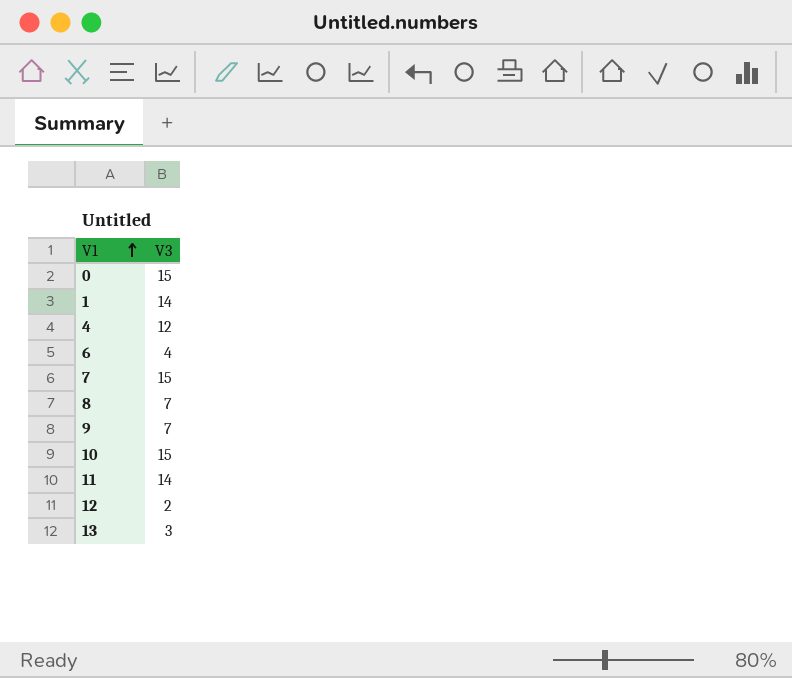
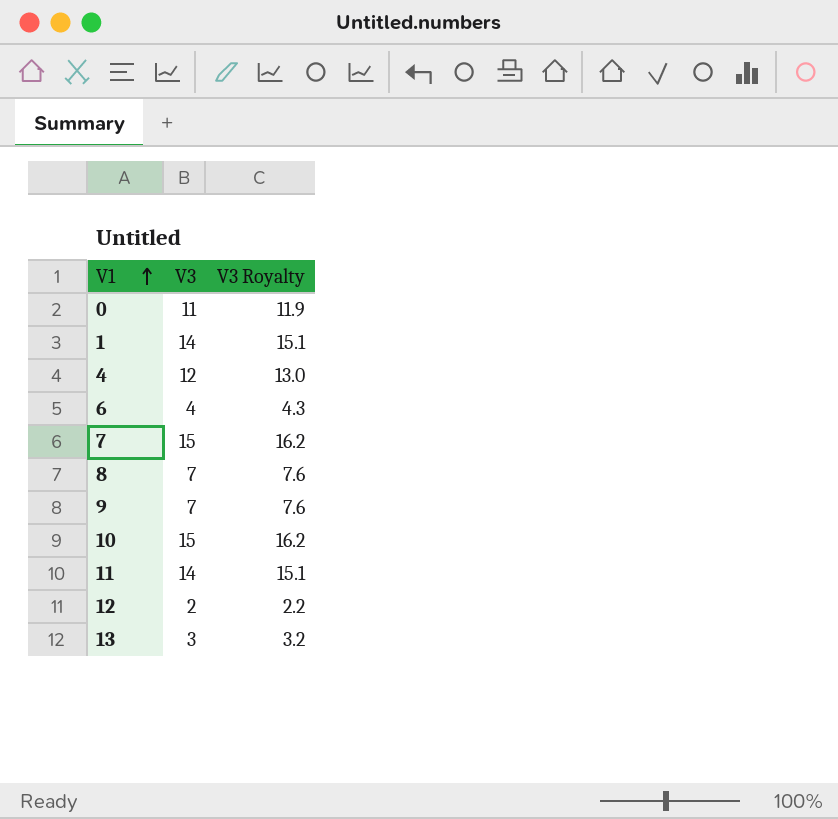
column V3 Royalty | formula: none -> [V3] * 1.08
0 | V3: 15 -> 11

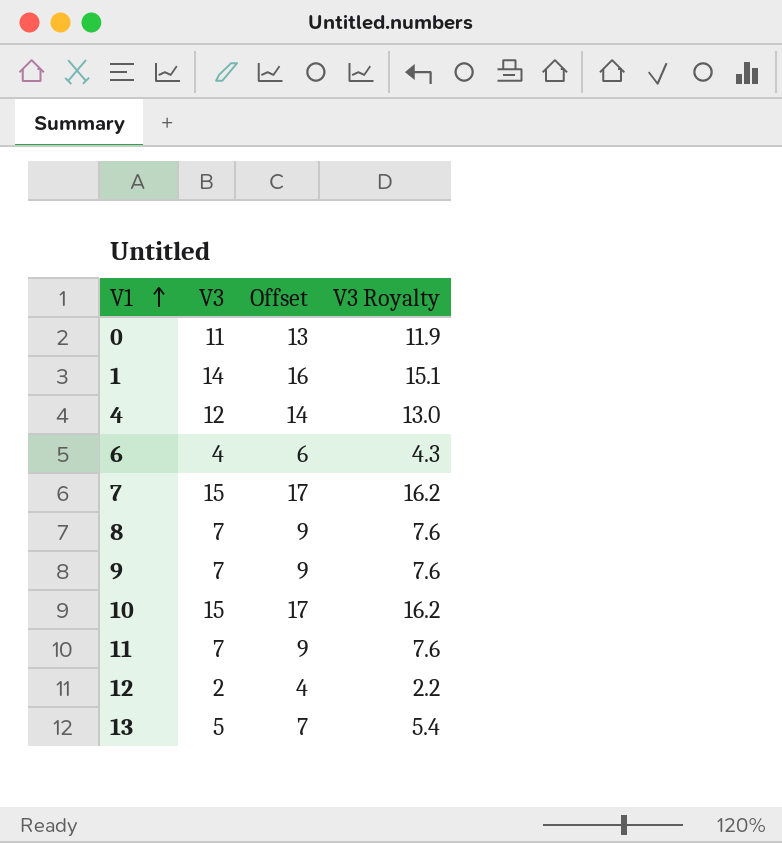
column Offset | formula: none -> [V3] + 2
11 | V3: 14 -> 7
11 | V3 Royalty: 15.1 -> 7.6
13 | V3: 3 -> 5
13 | V3 Royalty: 3.2 -> 5.4

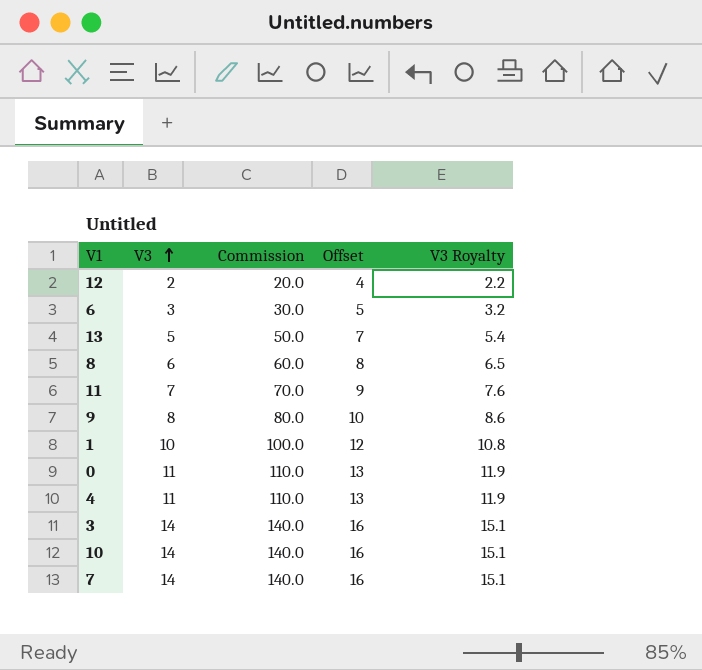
row order: V1 ascending -> V3 ascending
column Commission | formula: none -> [V3] * 10
6 | V3: 4 -> 3
6 | Offset: 6 -> 5
6 | V3 Royalty: 4.3 -> 3.2
8 | V3: 7 -> 6
8 | Offset: 9 -> 8
8 | V3 Royalty: 7.6 -> 6.5
9 | V3: 7 -> 8
9 | Offset: 9 -> 10
9 | V3 Royalty: 7.6 -> 8.6
1 | V3: 14 -> 10
1 | Offset: 16 -> 12
1 | V3 Royalty: 15.1 -> 10.8
4 | V3: 12 -> 11
4 | Offset: 14 -> 13
4 | V3 Royalty: 13.0 -> 11.9
row 3: none -> 14 | 140.0 | 16 | 15.1
10 | V3: 15 -> 14
10 | Offset: 17 -> 16
10 | V3 Royalty: 16.2 -> 15.1
7 | V3: 15 -> 14
7 | Offset: 17 -> 16
7 | V3 Royalty: 16.2 -> 15.1

